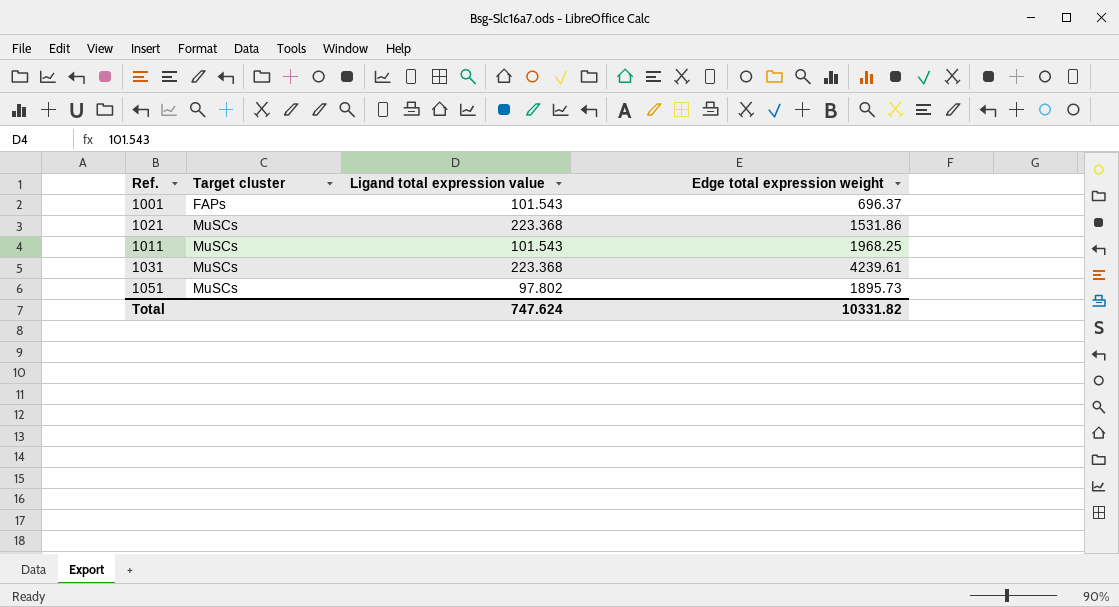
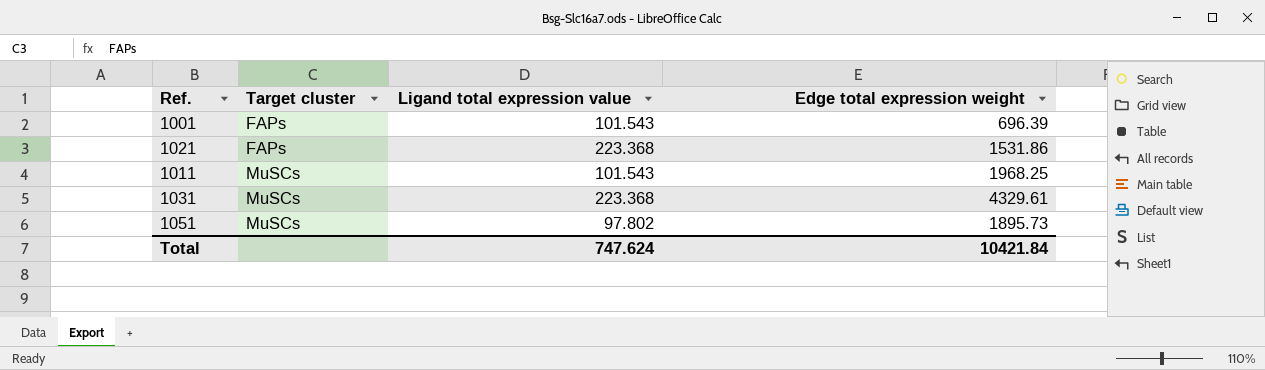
1001 | Edge total expression weight: 696.37 -> 696.39
1021 | Target cluster: MuSCs -> FAPs
1031 | Edge total expression weight: 4239.61 -> 4329.61
Total | Edge total expression weight: 10331.82 -> 10421.84

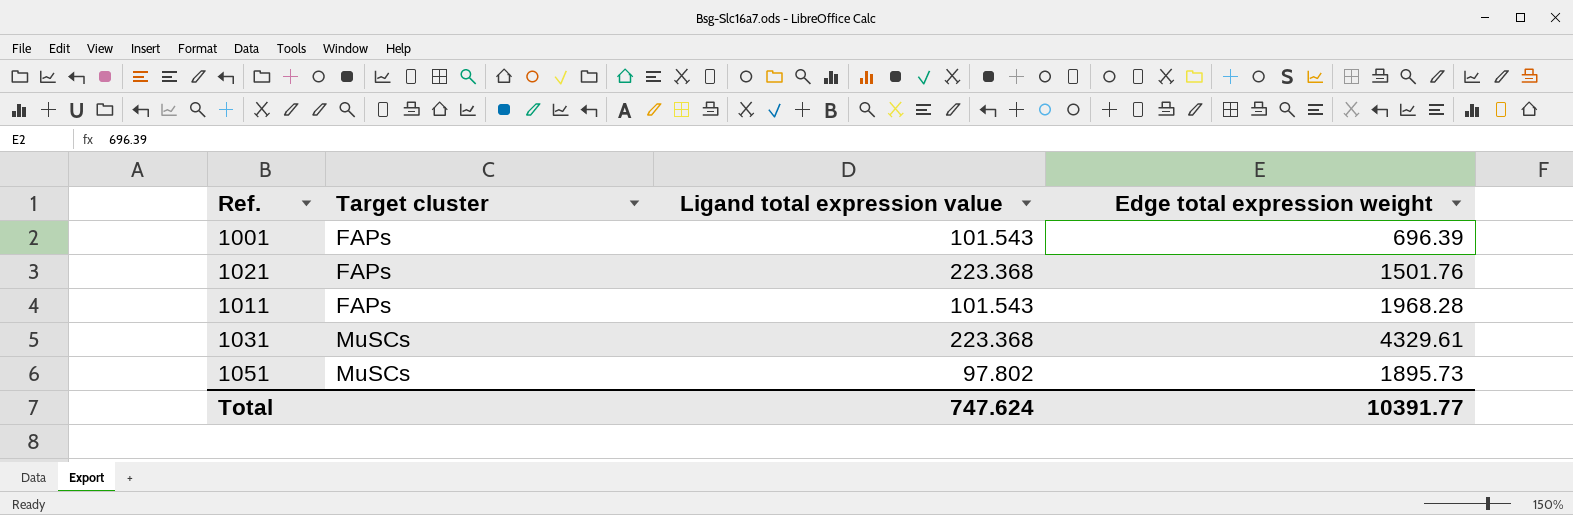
1021 | Edge total expression weight: 1531.86 -> 1501.76
1011 | Target cluster: MuSCs -> FAPs
1011 | Edge total expression weight: 1968.25 -> 1968.28
Total | Edge total expression weight: 10421.84 -> 10391.77

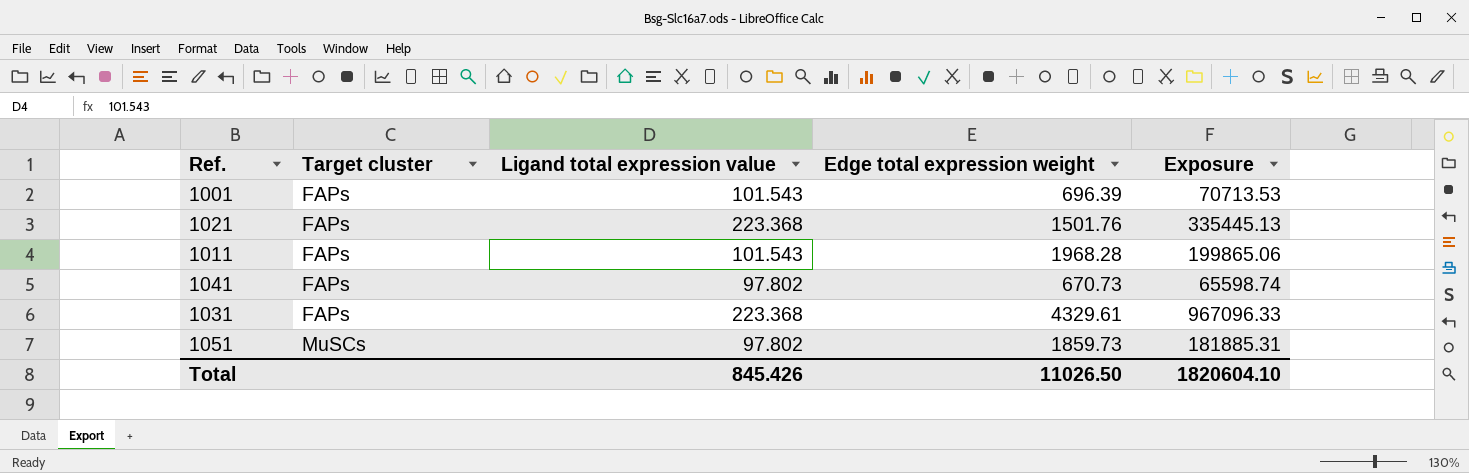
column Exposure | formula: none -> [Ligand total expression value] * [Edge total expression weight]
row 1041: none -> FAPs | 97.802 | 670.73 | 65598.74
1031 | Target cluster: MuSCs -> FAPs
1051 | Edge total expression weight: 1895.73 -> 1859.73
Total | Ligand total expression value: 747.624 -> 845.426
Total | Edge total expression weight: 10391.77 -> 11026.50

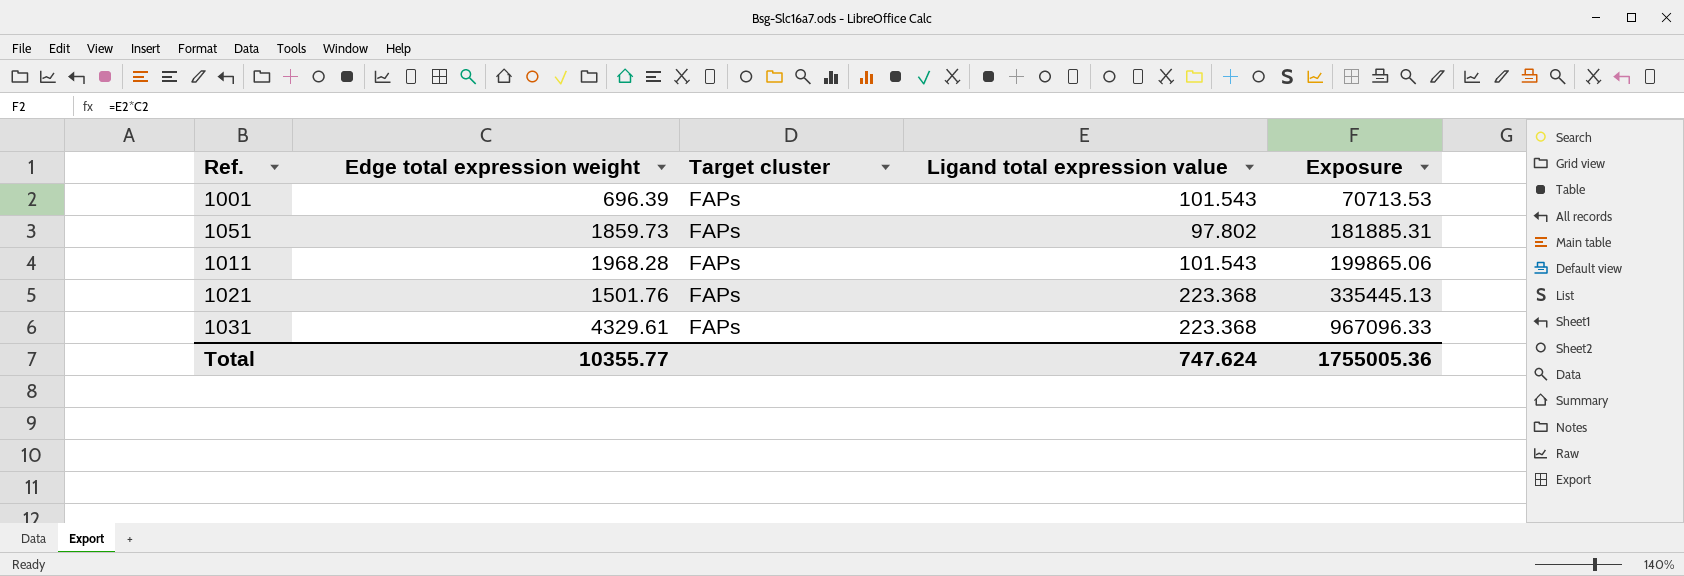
row order: Target cluster ascending -> Exposure ascending
column Edge total expression weight | position: 4 -> 2
row 1041: FAPs | 97.802 | 670.73 | 65598.74 -> none
1051 | Target cluster: MuSCs -> FAPs
Total | Edge total expression weight: 11026.50 -> 10355.77
Total | Ligand total expression value: 845.426 -> 747.624
Total | Exposure: 1820604.10 -> 1755005.36

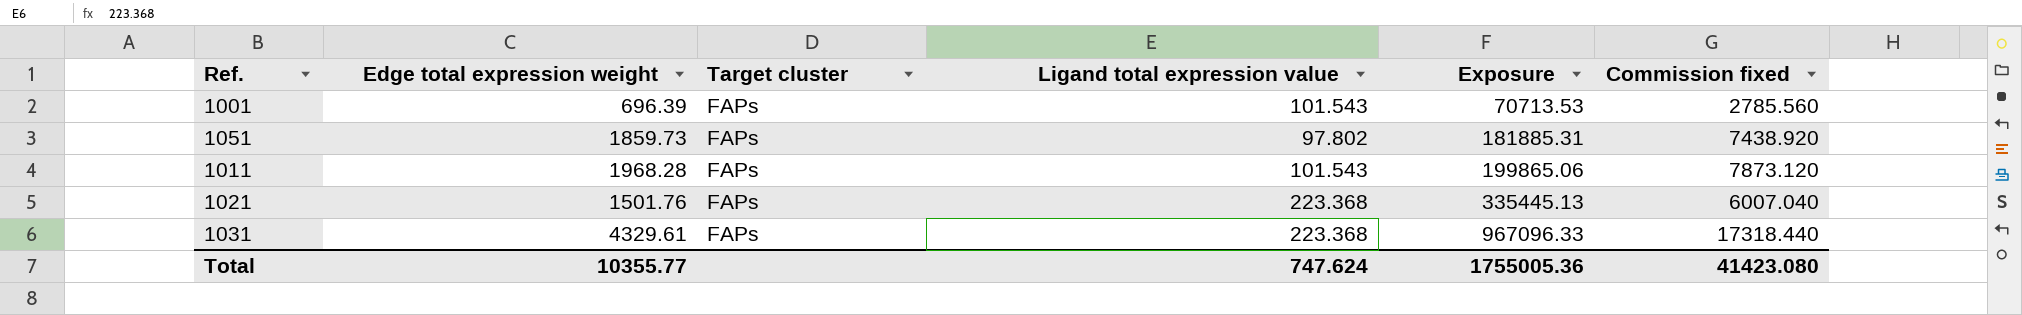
column Commission fixed | formula: none -> [Edge total expression weight] * 4

